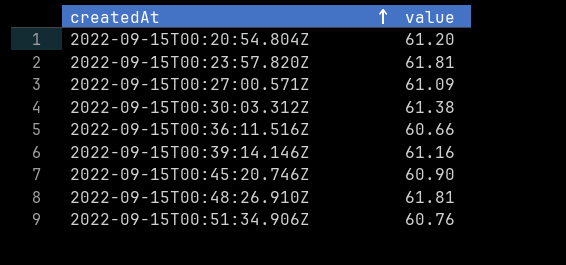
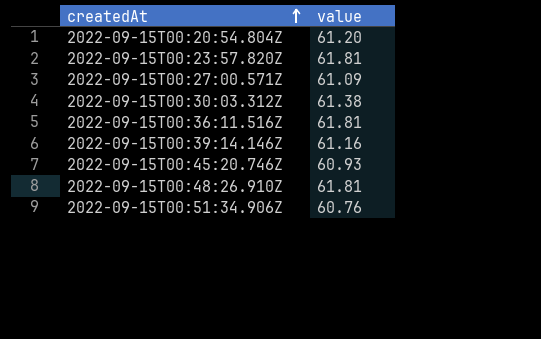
2022-09-15T00:36:11.516Z | value: 60.66 -> 61.81
2022-09-15T00:45:20.746Z | value: 60.90 -> 60.93

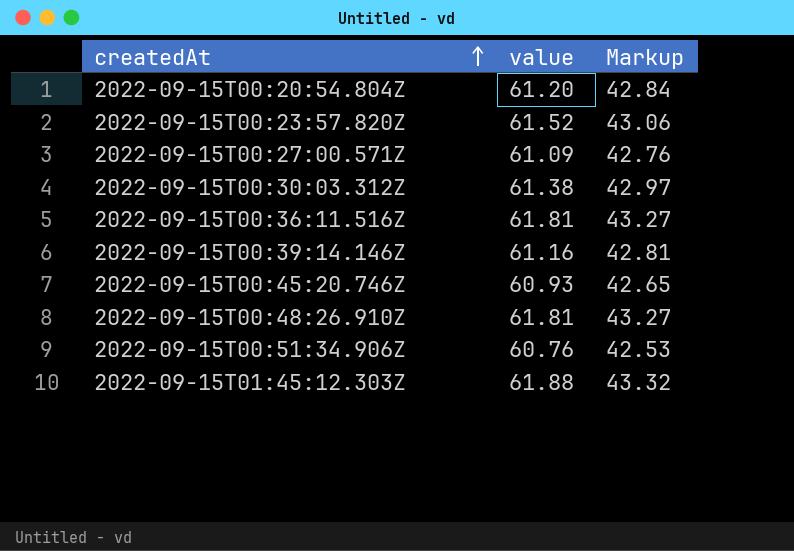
column Markup | formula: none -> [value] * 0.7
2022-09-15T00:23:57.820Z | value: 61.81 -> 61.52
row 2022-09-15T01:45:12.303Z: none -> 61.88 | 43.32

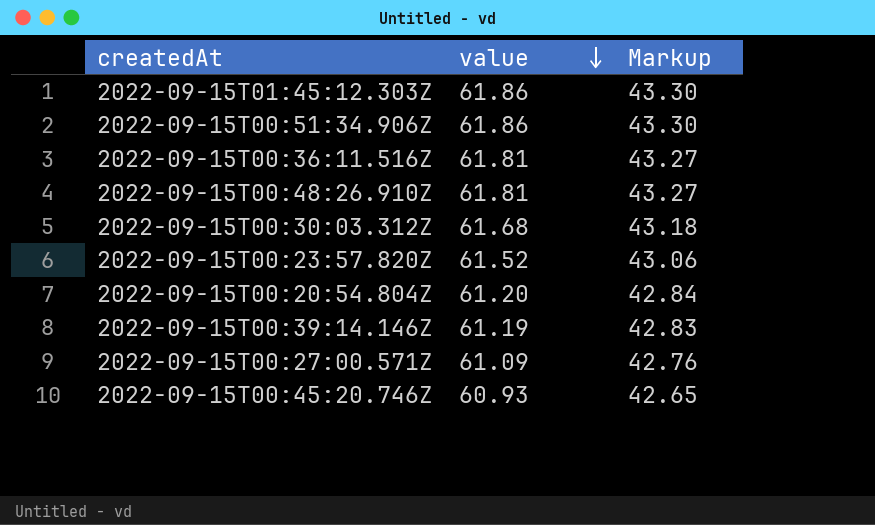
row order: createdAt ascending -> value descending
2022-09-15T01:45:12.303Z | value: 61.88 -> 61.86
2022-09-15T01:45:12.303Z | Markup: 43.32 -> 43.30
2022-09-15T00:51:34.906Z | value: 60.76 -> 61.86
2022-09-15T00:51:34.906Z | Markup: 42.53 -> 43.30
2022-09-15T00:30:03.312Z | value: 61.38 -> 61.68
2022-09-15T00:30:03.312Z | Markup: 42.97 -> 43.18
2022-09-15T00:39:14.146Z | value: 61.16 -> 61.19
2022-09-15T00:39:14.146Z | Markup: 42.81 -> 42.83

